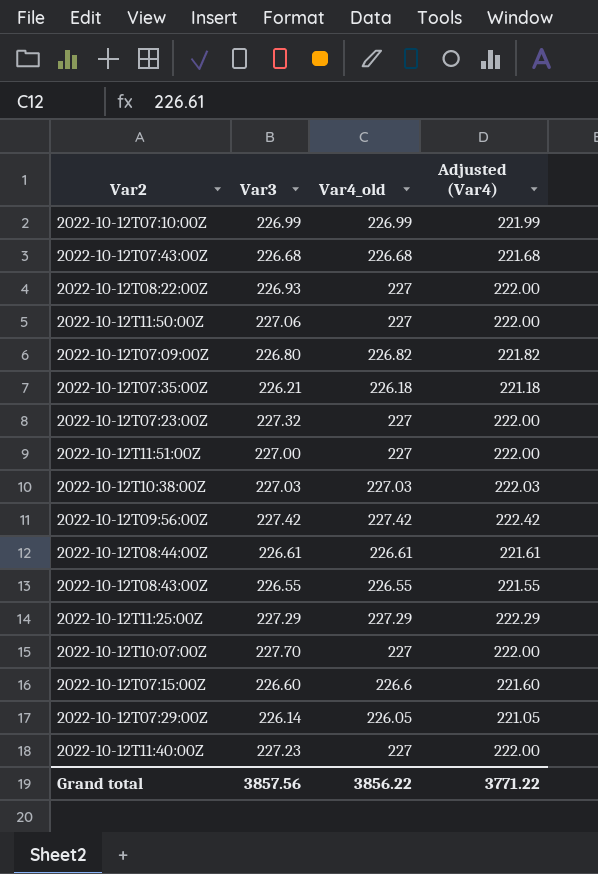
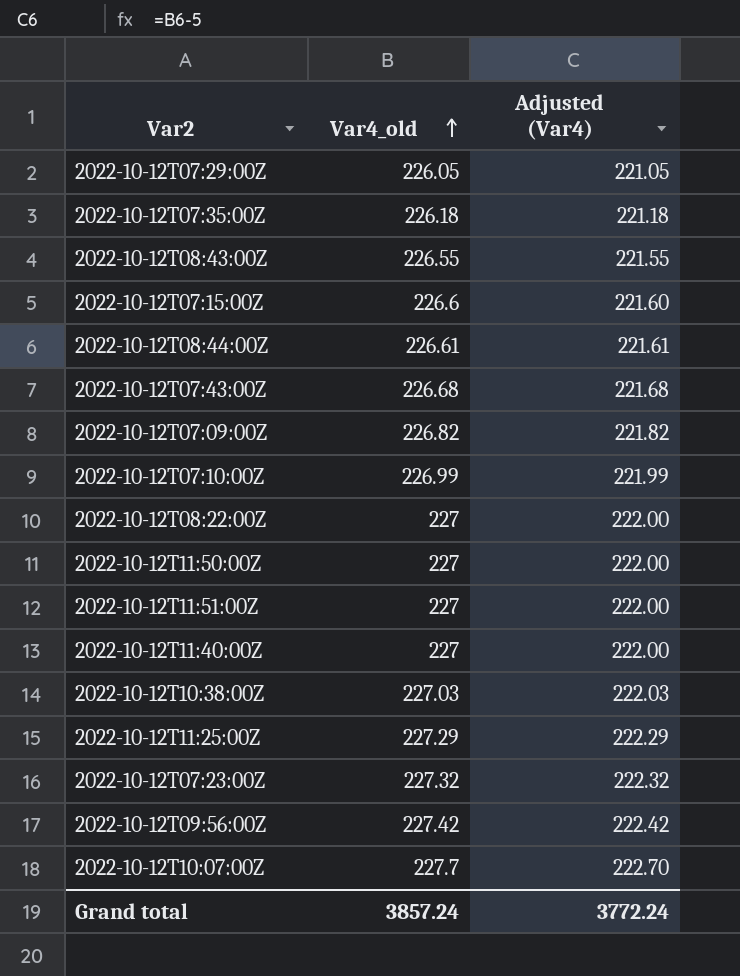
row order: none -> Var4_old ascending
column Var3 | position: 2 -> none
2022-10-12T07:23:00Z | Var4_old: 227 -> 227.32
2022-10-12T07:23:00Z | Adjusted (Var4): 222.00 -> 222.32
2022-10-12T10:07:00Z | Var4_old: 227 -> 227.7
2022-10-12T10:07:00Z | Adjusted (Var4): 222.00 -> 222.70
Grand total | Var4_old: 3856.22 -> 3857.24
Grand total | Adjusted (Var4): 3771.22 -> 3772.24

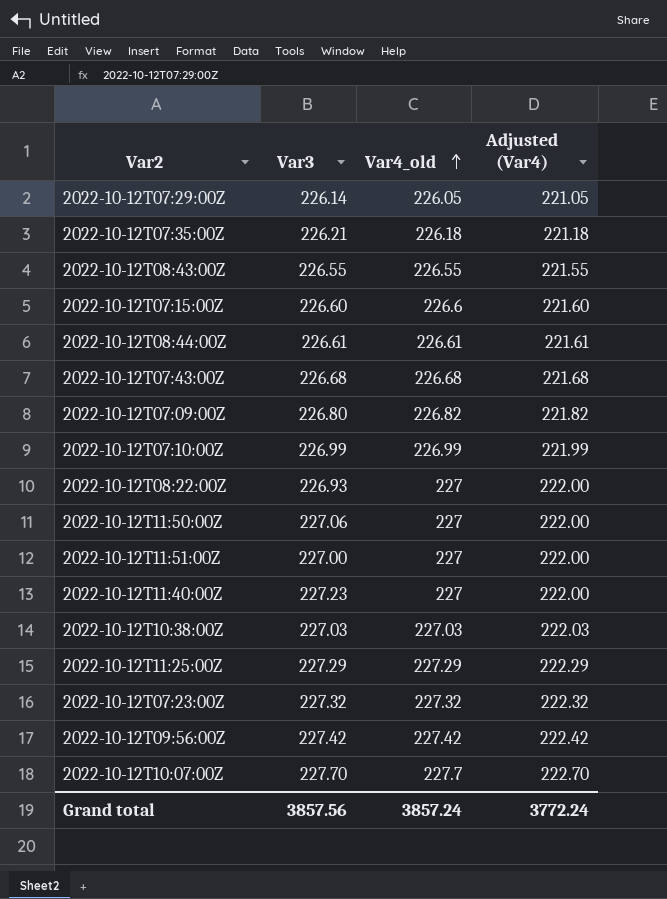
column Var3 | position: none -> 2

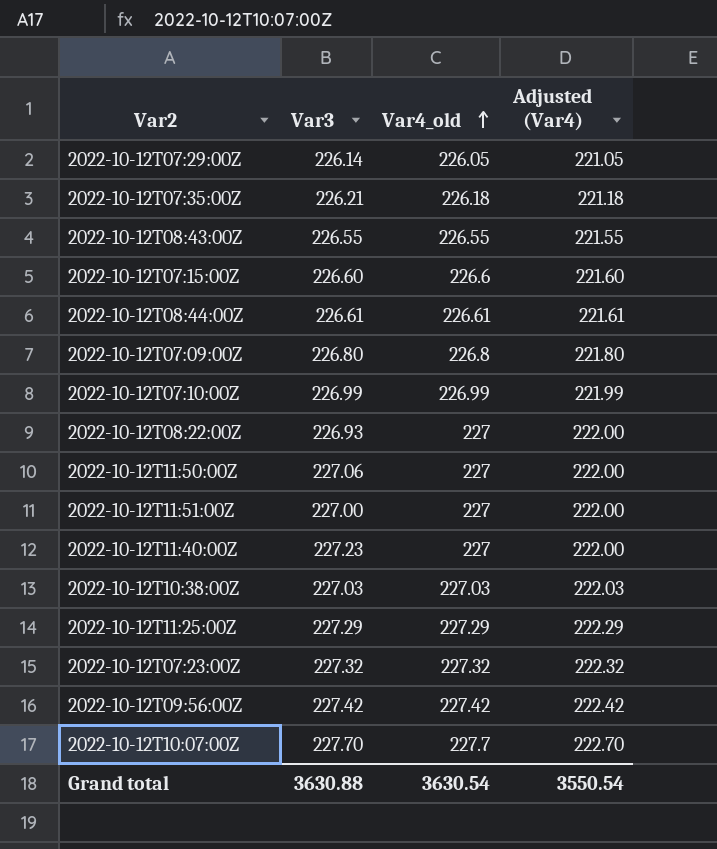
row 2022-10-12T07:43:00Z: 226.68 | 226.68 | 221.68 -> none
2022-10-12T07:09:00Z | Var4_old: 226.82 -> 226.8
2022-10-12T07:09:00Z | Adjusted (Var4): 221.82 -> 221.80
Grand total | Var3: 3857.56 -> 3630.88
Grand total | Var4_old: 3857.24 -> 3630.54
Grand total | Adjusted (Var4): 3772.24 -> 3550.54

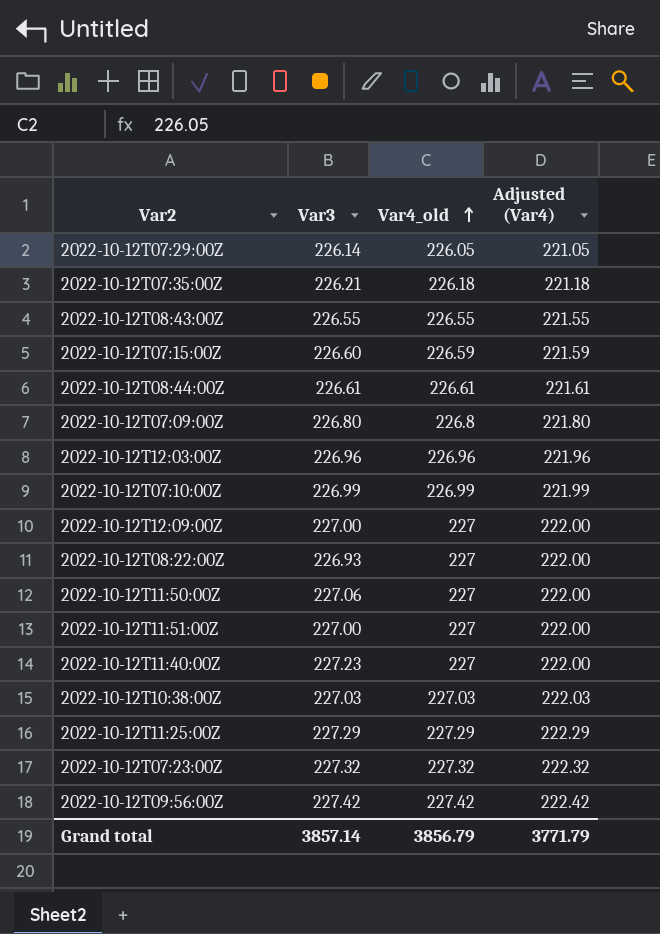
row 2022-10-12T10:07:00Z: 227.70 | 227.7 | 222.70 -> none
2022-10-12T07:15:00Z | Var4_old: 226.6 -> 226.59
2022-10-12T07:15:00Z | Adjusted (Var4): 221.60 -> 221.59
row 2022-10-12T12:03:00Z: none -> 226.96 | 226.96 | 221.96
row 2022-10-12T12:09:00Z: none -> 227.00 | 227 | 222.00
Grand total | Var3: 3630.88 -> 3857.14
Grand total | Var4_old: 3630.54 -> 3856.79
Grand total | Adjusted (Var4): 3550.54 -> 3771.79

